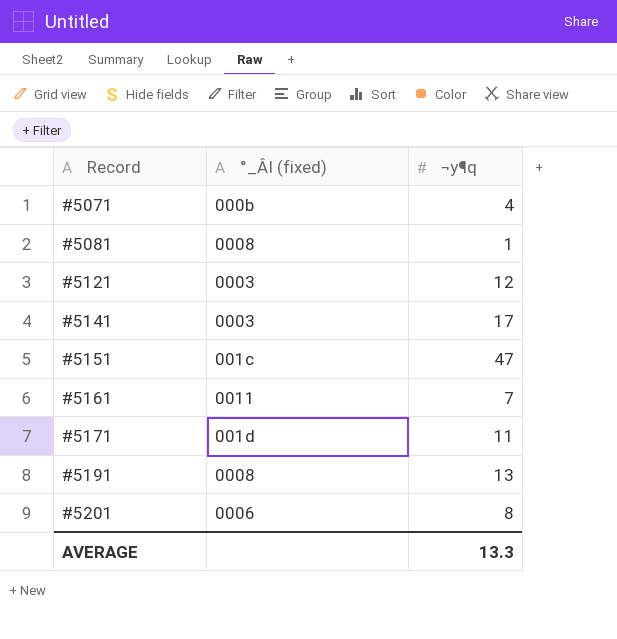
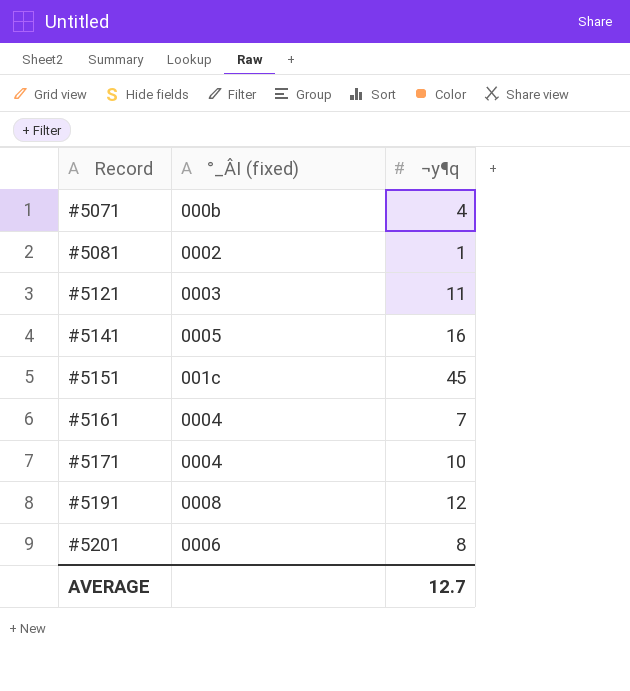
#5081 | °_ÂI (fixed): 0008 -> 0002
#5121 | ¬y¶q: 12 -> 11
#5141 | °_ÂI (fixed): 0003 -> 0005
#5141 | ¬y¶q: 17 -> 16
#5151 | ¬y¶q: 47 -> 45
#5161 | °_ÂI (fixed): 0011 -> 0004
#5171 | °_ÂI (fixed): 001d -> 0004
#5171 | ¬y¶q: 11 -> 10
#5191 | ¬y¶q: 13 -> 12
AVERAGE | ¬y¶q: 13.3 -> 12.7

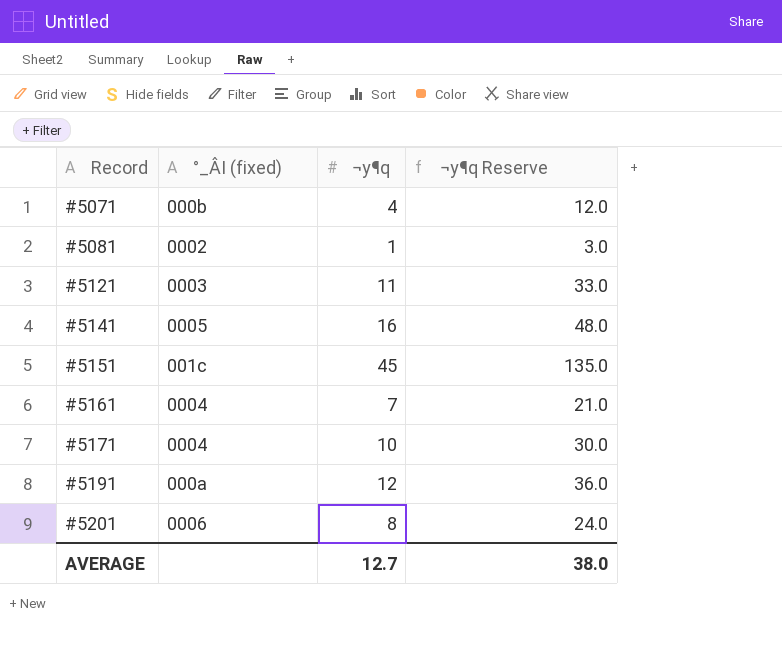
column ¬y¶q Reserve | formula: none -> [¬y¶q] * 3
#5191 | °_ÂI (fixed): 0008 -> 000a

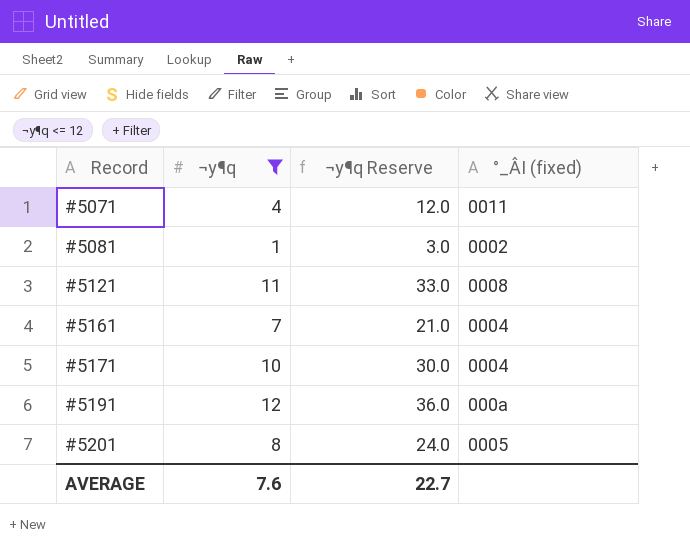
filter: none -> ¬y¶q <= 12
column °_ÂI (fixed) | position: 2 -> 4
#5071 | °_ÂI (fixed): 000b -> 0011
#5121 | °_ÂI (fixed): 0003 -> 0008
#5201 | °_ÂI (fixed): 0006 -> 0005
AVERAGE | ¬y¶q: 12.7 -> 7.6
AVERAGE | ¬y¶q Reserve: 38.0 -> 22.7

